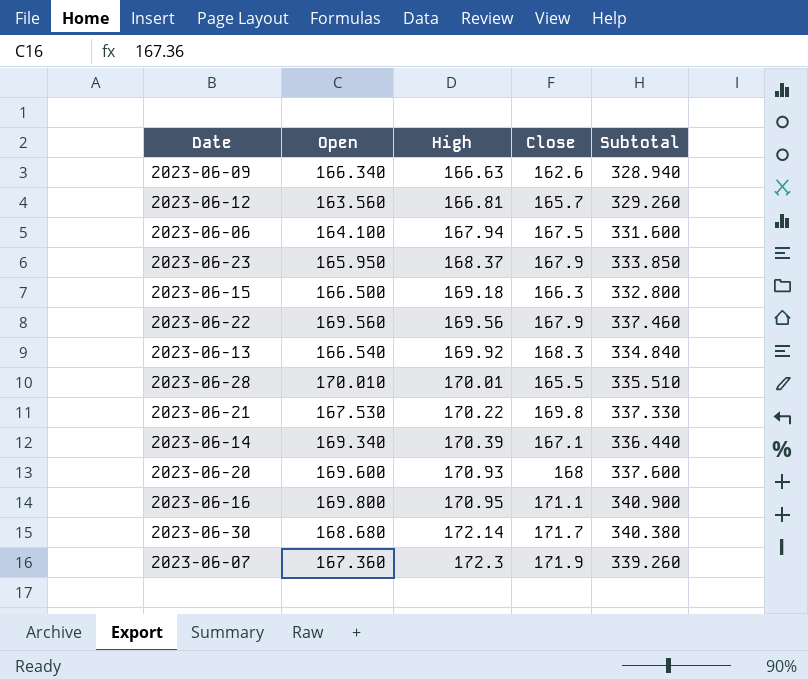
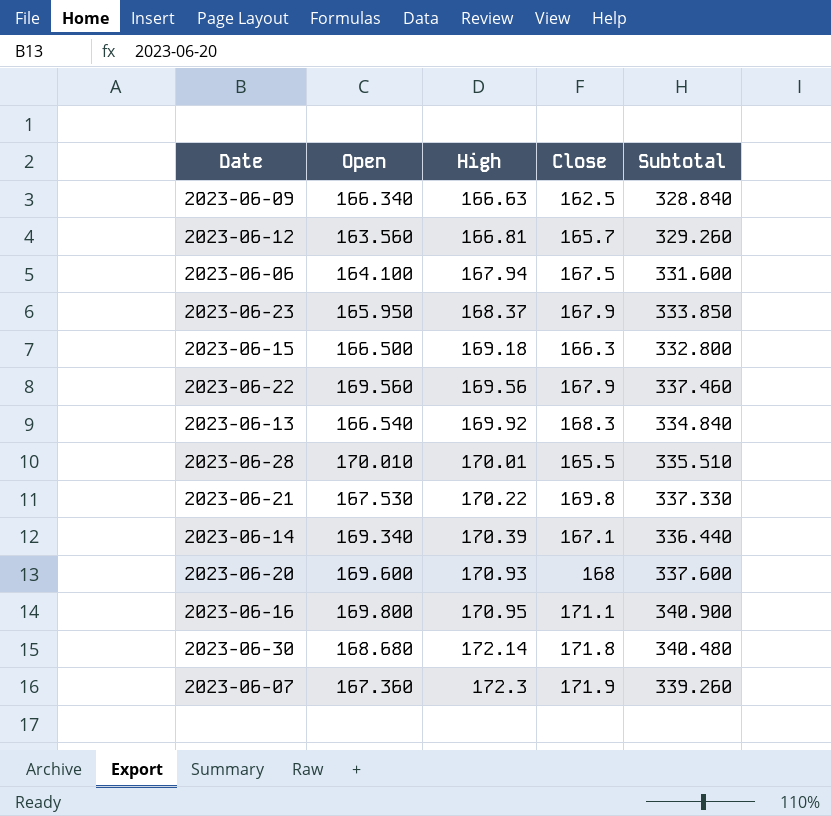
2023-06-09 | Close: 162.6 -> 162.5
2023-06-09 | Subtotal: 328.940 -> 328.840
2023-06-30 | Close: 171.7 -> 171.8
2023-06-30 | Subtotal: 340.380 -> 340.480

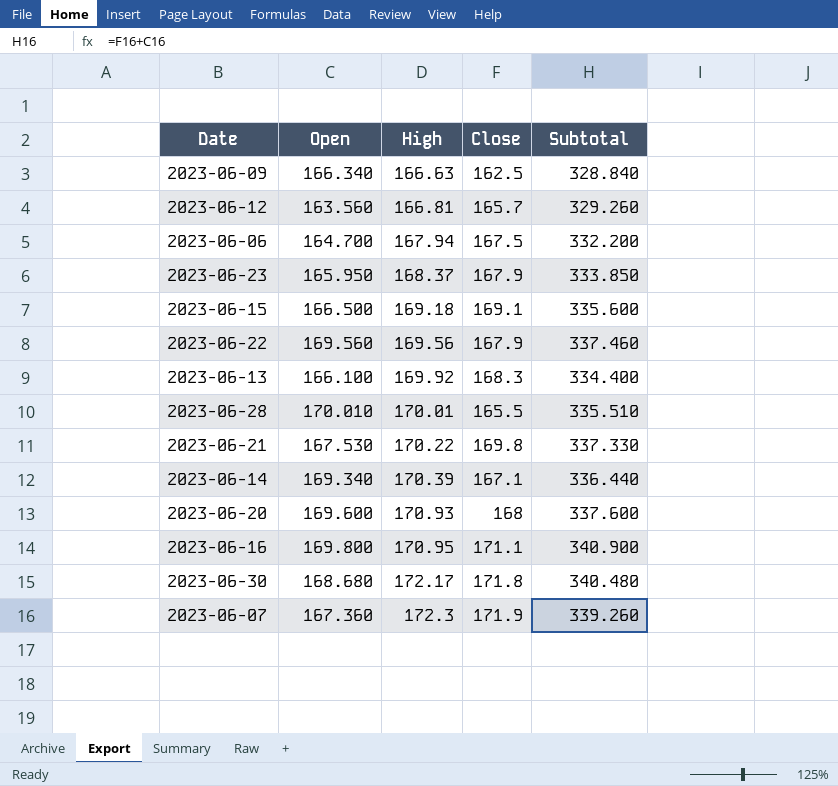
2023-06-06 | Open: 164.100 -> 164.700
2023-06-06 | Subtotal: 331.600 -> 332.200
2023-06-15 | Close: 166.3 -> 169.1
2023-06-15 | Subtotal: 332.800 -> 335.600
2023-06-13 | Open: 166.540 -> 166.100
2023-06-13 | Subtotal: 334.840 -> 334.400
2023-06-30 | High: 172.14 -> 172.17

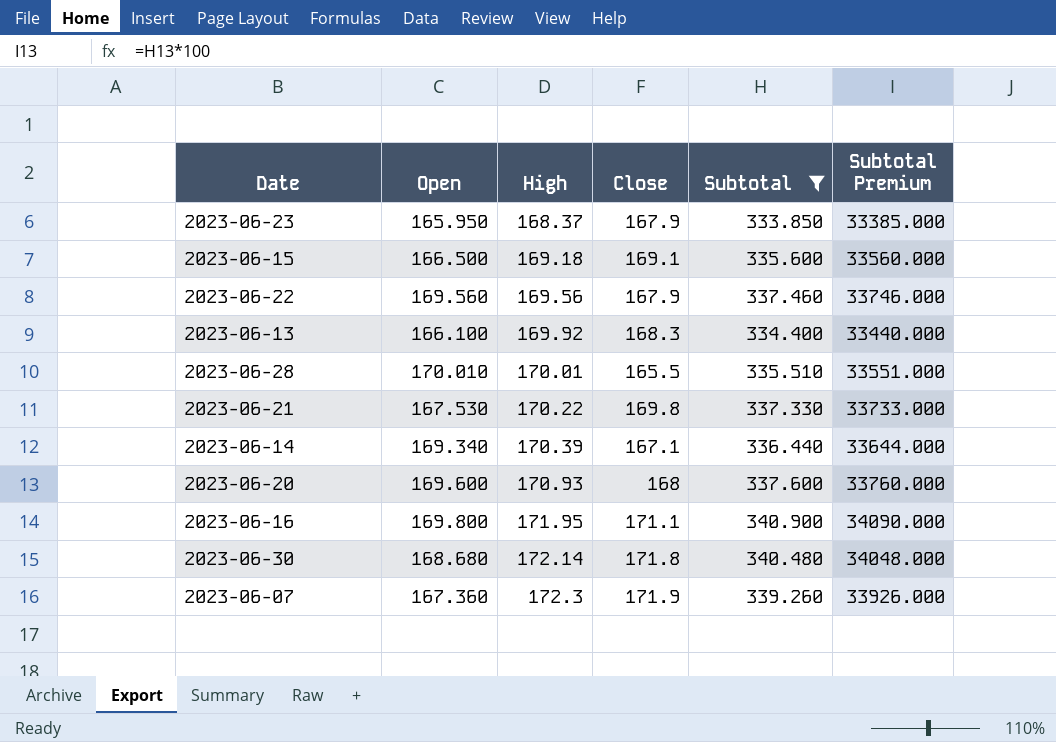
filter: none -> Subtotal >= 333.850
column Subtotal Premium | formula: none -> [Subtotal] * 100
2023-06-16 | High: 170.95 -> 171.95
2023-06-30 | High: 172.17 -> 172.14

